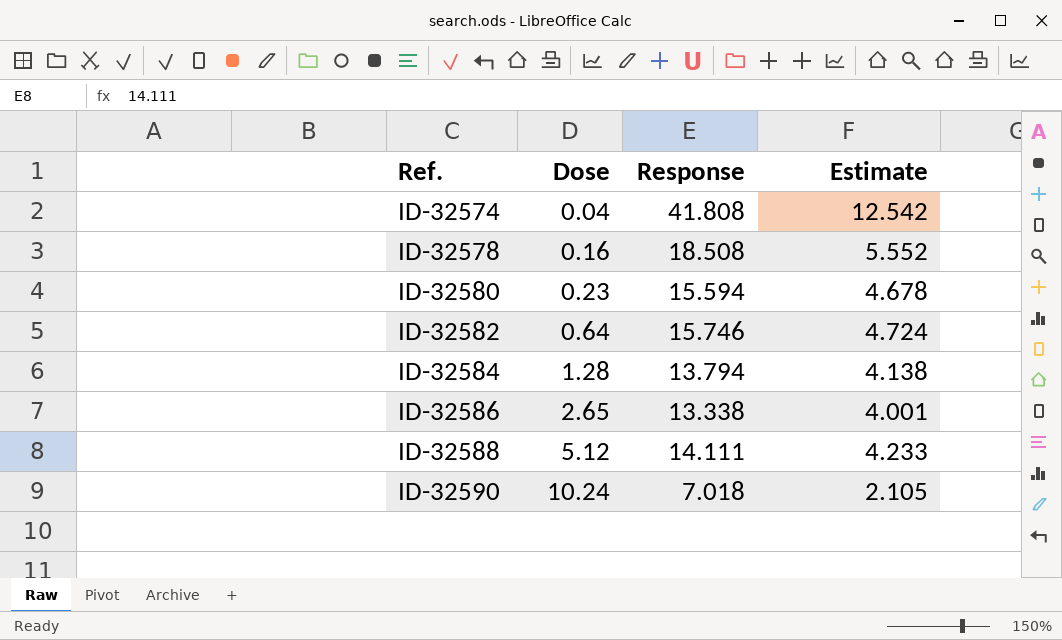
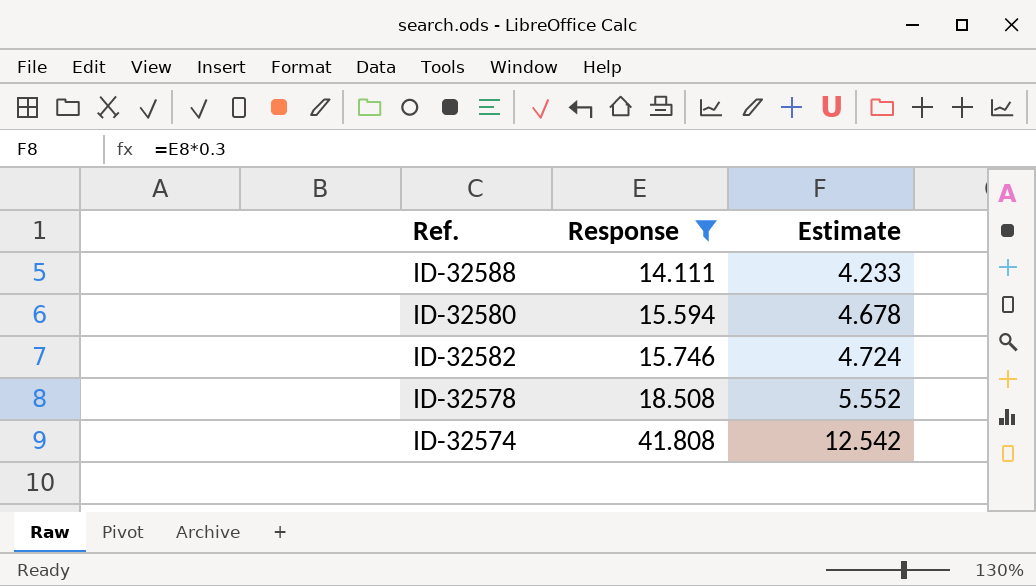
filter: none -> Response >= 14.111
row order: Ref. ascending -> Response ascending
column Dose | position: 2 -> none

